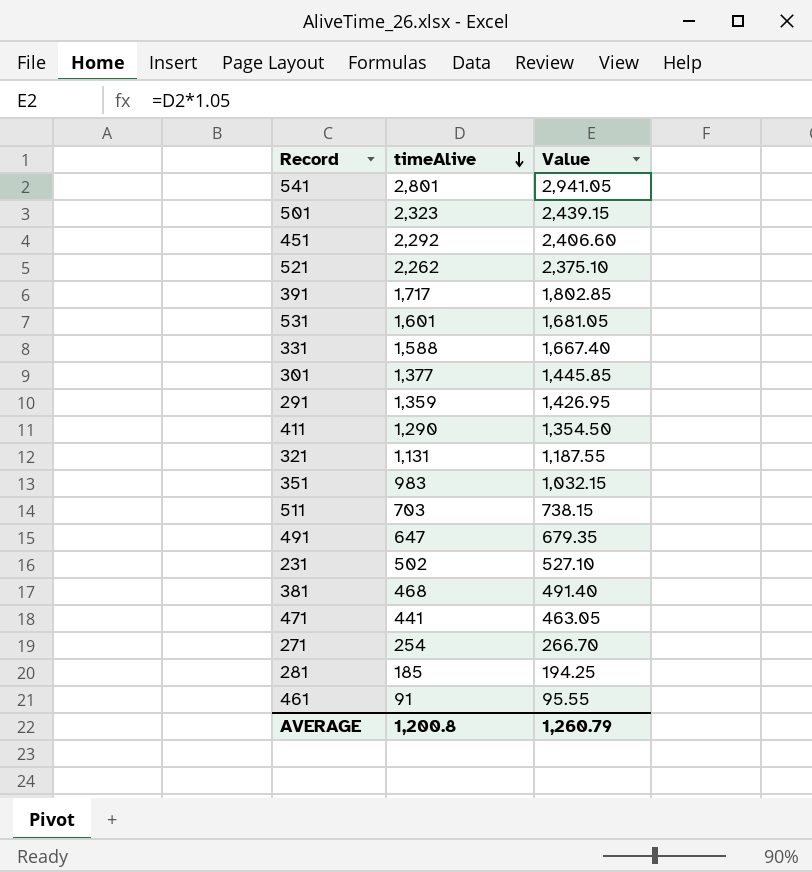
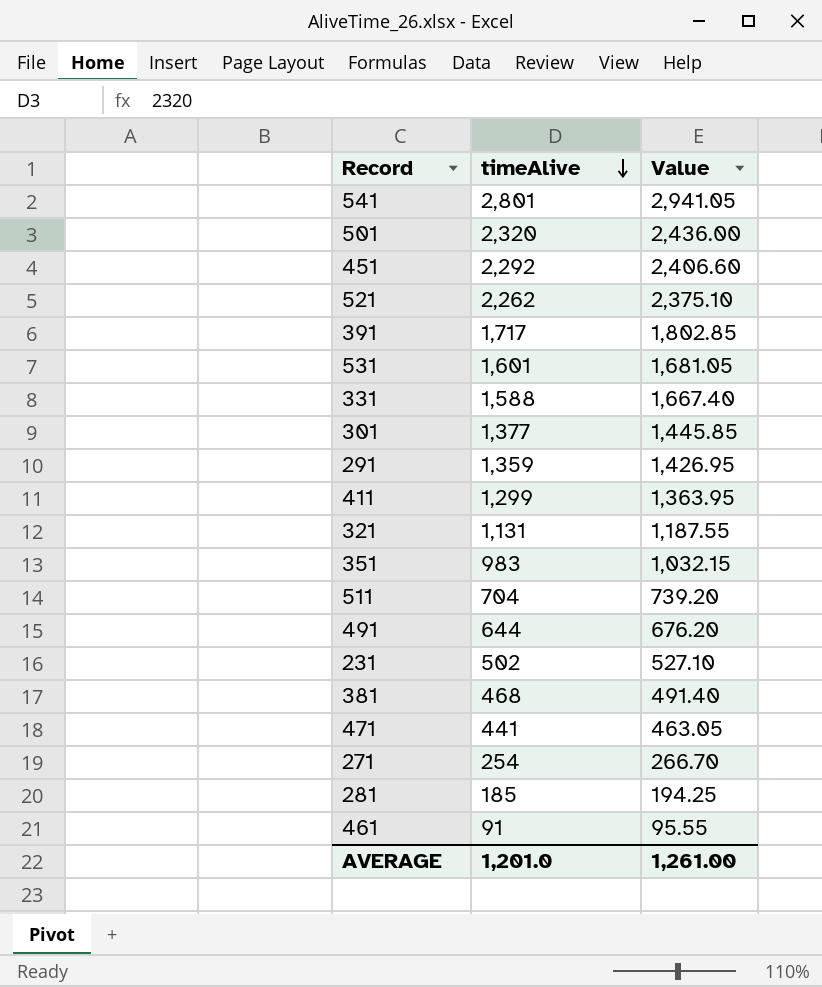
501 | timeAlive: 2,323 -> 2,320
501 | Value: 2,439.15 -> 2,436.00
411 | timeAlive: 1,290 -> 1,299
411 | Value: 1,354.50 -> 1,363.95
511 | timeAlive: 703 -> 704
511 | Value: 738.15 -> 739.20
491 | timeAlive: 647 -> 644
491 | Value: 679.35 -> 676.20
AVERAGE | timeAlive: 1,200.8 -> 1,201.0
AVERAGE | Value: 1,260.79 -> 1,261.00

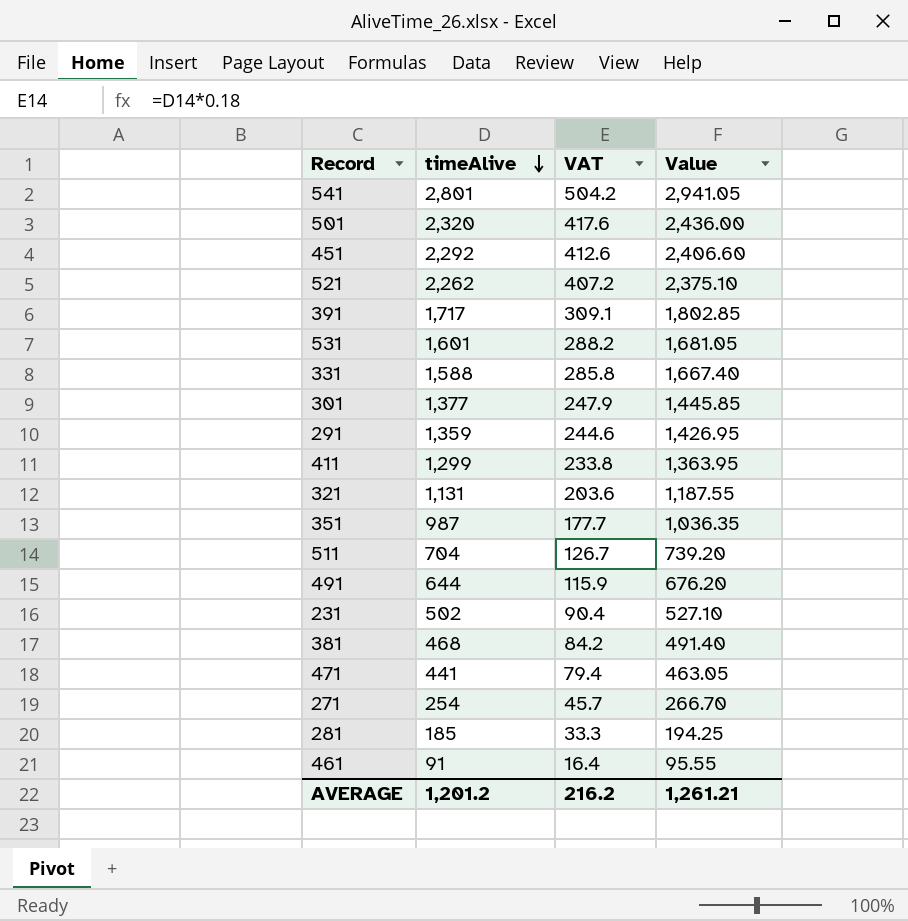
column VAT | formula: none -> [timeAlive] * 0.18
351 | timeAlive: 983 -> 987
351 | Value: 1,032.15 -> 1,036.35
AVERAGE | timeAlive: 1,201.0 -> 1,201.2
AVERAGE | Value: 1,261.00 -> 1,261.21

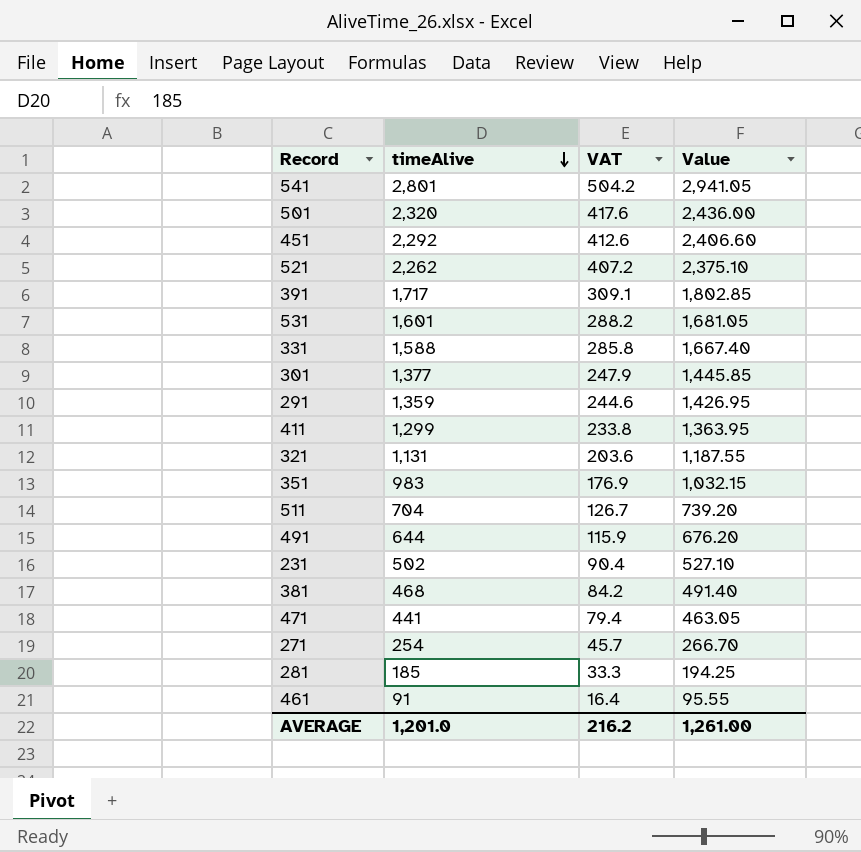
351 | timeAlive: 987 -> 983
351 | VAT: 177.7 -> 176.9
351 | Value: 1,036.35 -> 1,032.15
AVERAGE | timeAlive: 1,201.2 -> 1,201.0
AVERAGE | Value: 1,261.21 -> 1,261.00

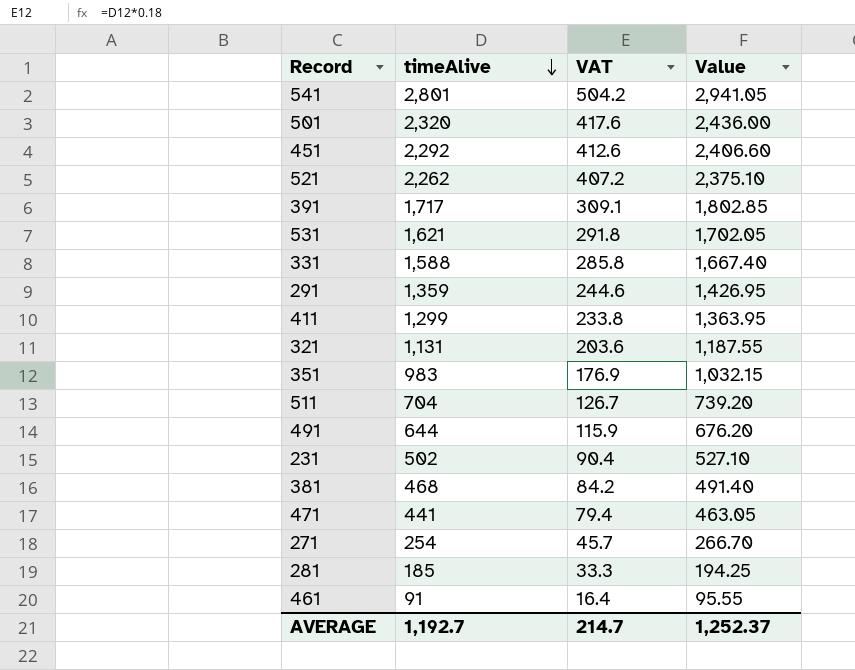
row 301: 1,377 | 247.9 | 1,445.85 -> none
531 | timeAlive: 1,601 -> 1,621
531 | VAT: 288.2 -> 291.8
531 | Value: 1,681.05 -> 1,702.05
AVERAGE | timeAlive: 1,201.0 -> 1,192.7
AVERAGE | VAT: 216.2 -> 214.7
AVERAGE | Value: 1,261.00 -> 1,252.37

